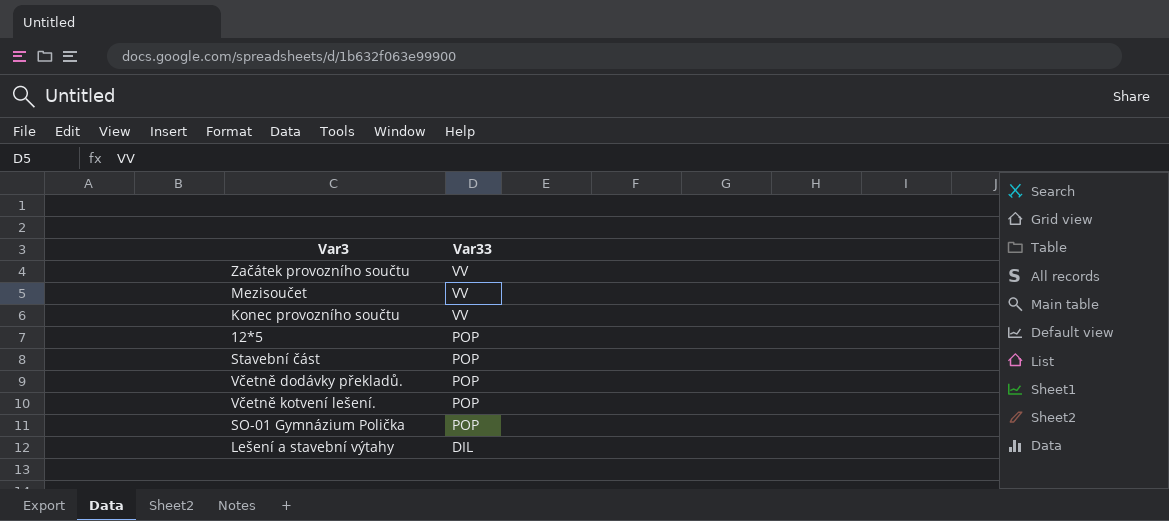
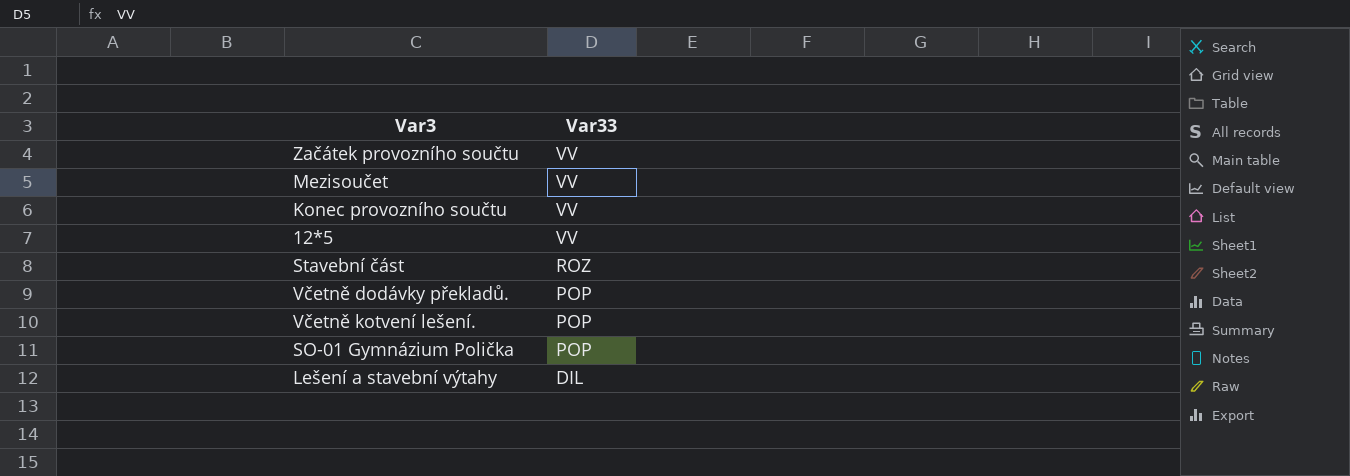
12*5 | Var33: POP -> VV
Stavební část | Var33: POP -> ROZ

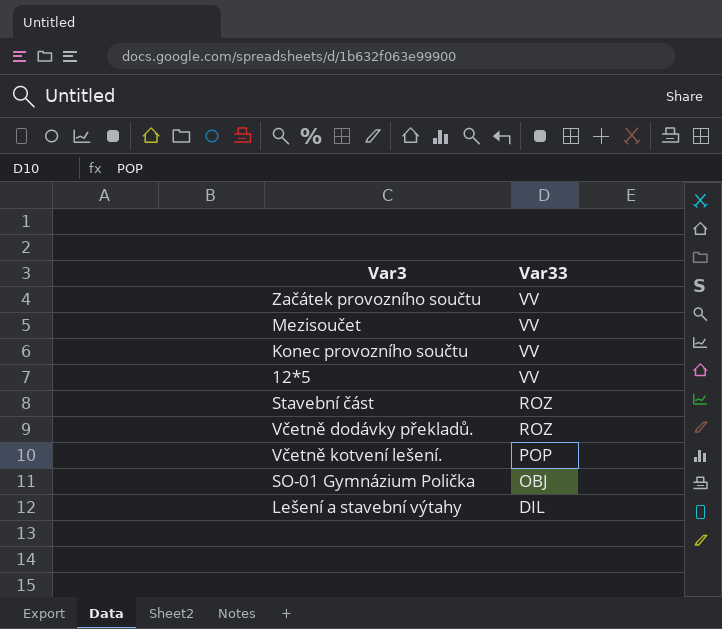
Včetně dodávky překladů. | Var33: POP -> ROZ
SO-01 Gymnázium Polička | Var33: POP -> OBJ

